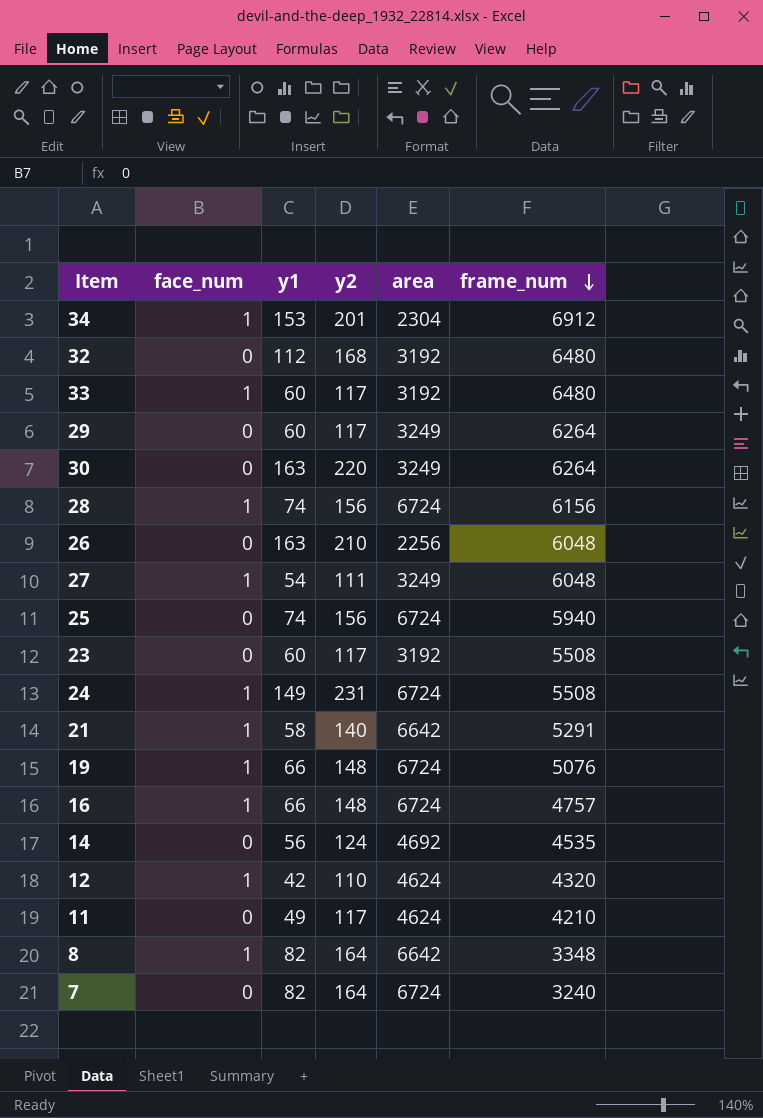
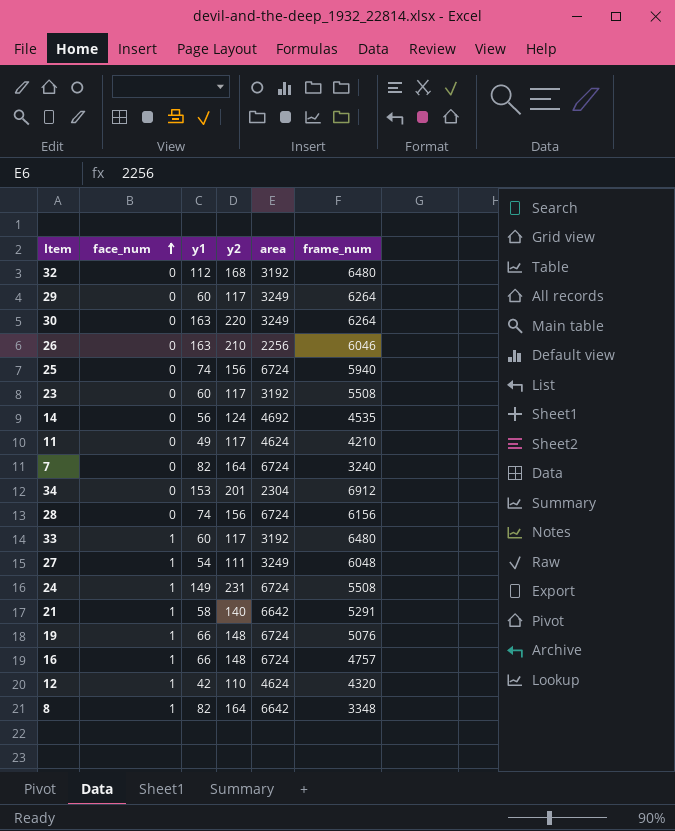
row order: frame_num descending -> face_num ascending
26 | frame_num: 6048 -> 6046
34 | face_num: 1 -> 0
28 | face_num: 1 -> 0

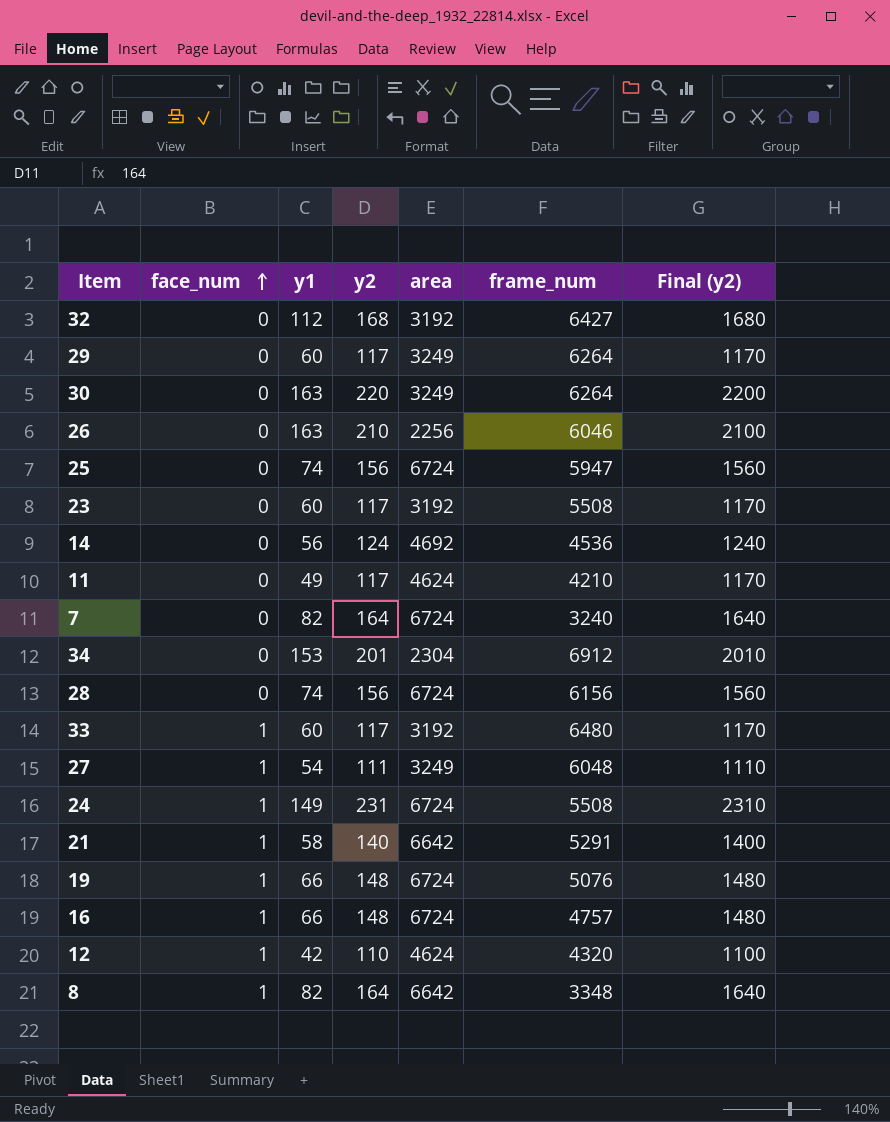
column Final (y2) | formula: none -> [y2] * 10
32 | frame_num: 6480 -> 6427
25 | frame_num: 5940 -> 5947
14 | frame_num: 4535 -> 4536

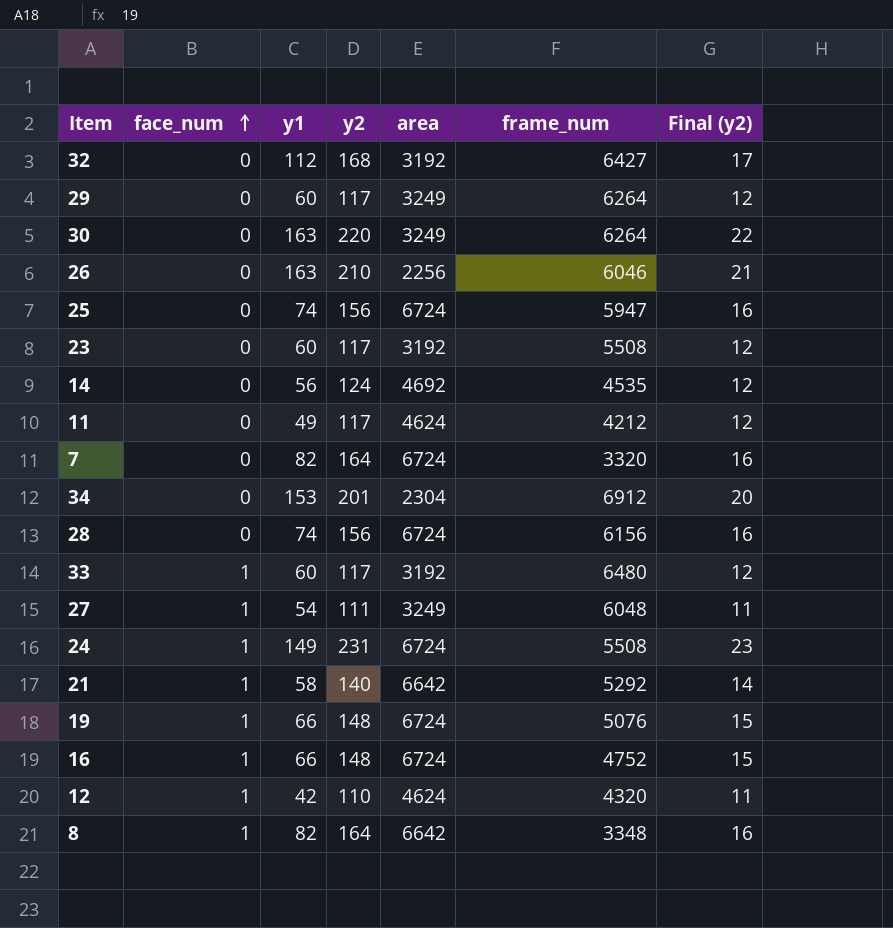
column Final (y2) | formula: [y2] * 10 -> [y2] * 0.1
14 | frame_num: 4536 -> 4535
11 | frame_num: 4210 -> 4212
7 | frame_num: 3240 -> 3320
21 | frame_num: 5291 -> 5292
16 | frame_num: 4757 -> 4752

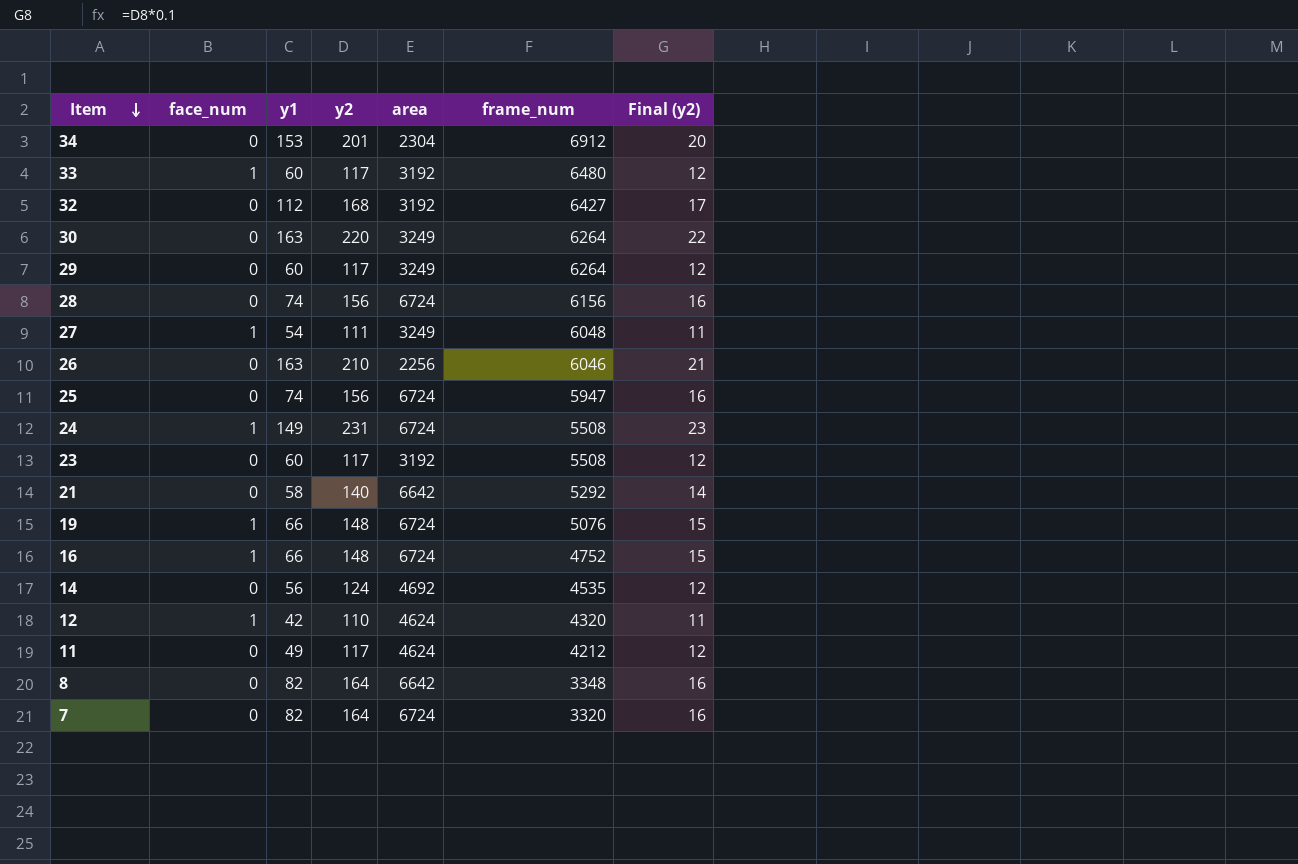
row order: face_num ascending -> Item descending
21 | face_num: 1 -> 0
8 | face_num: 1 -> 0

